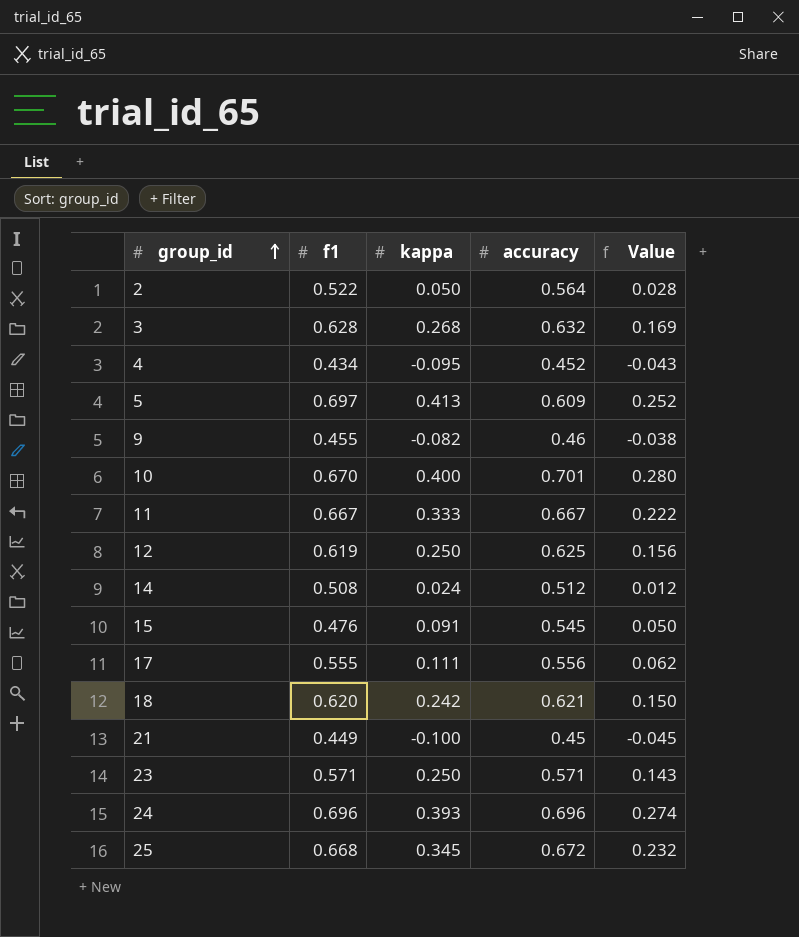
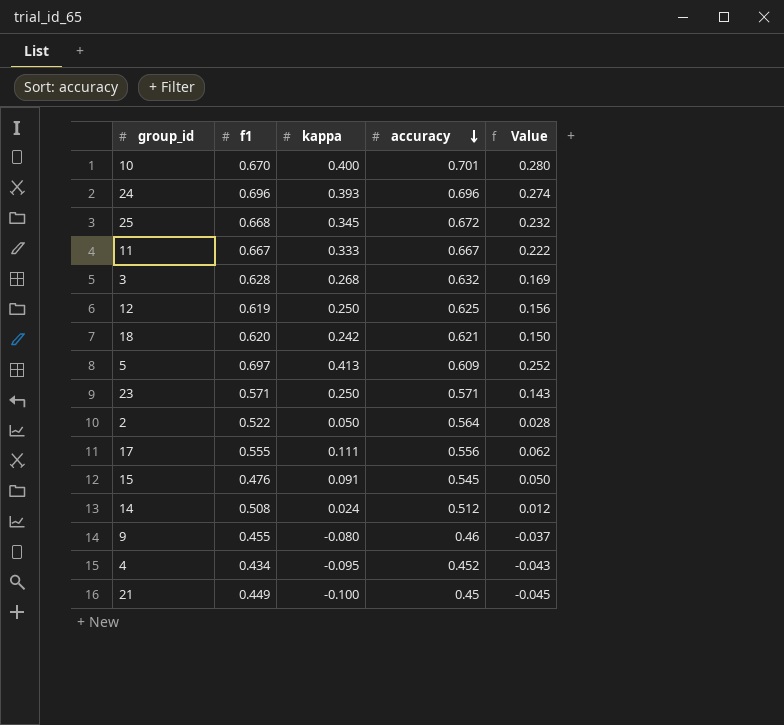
row order: group_id ascending -> accuracy descending
9 | kappa: -0.082 -> -0.080
9 | Value: -0.038 -> -0.037

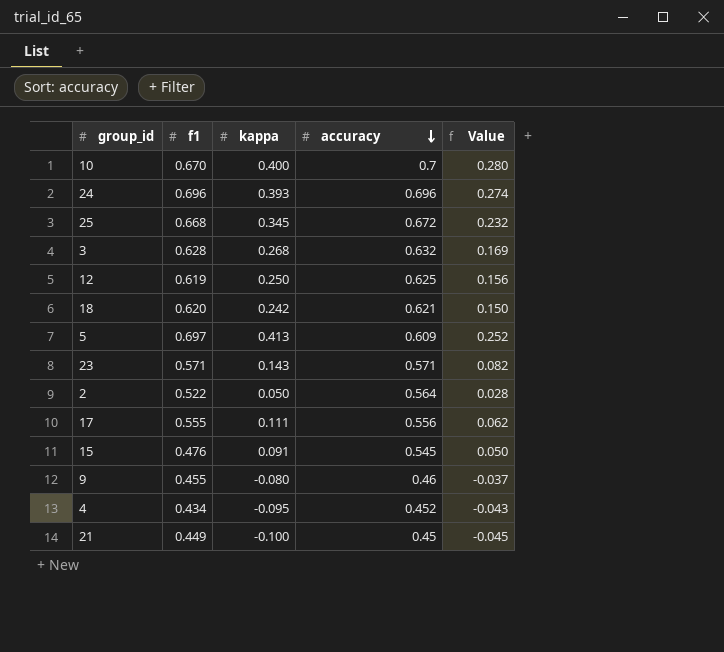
row 11: 0.667 | 0.333 | 0.667 | 0.222 -> none
row 14: 0.508 | 0.024 | 0.512 | 0.012 -> none
10 | accuracy: 0.701 -> 0.7
23 | kappa: 0.250 -> 0.143
23 | Value: 0.143 -> 0.082

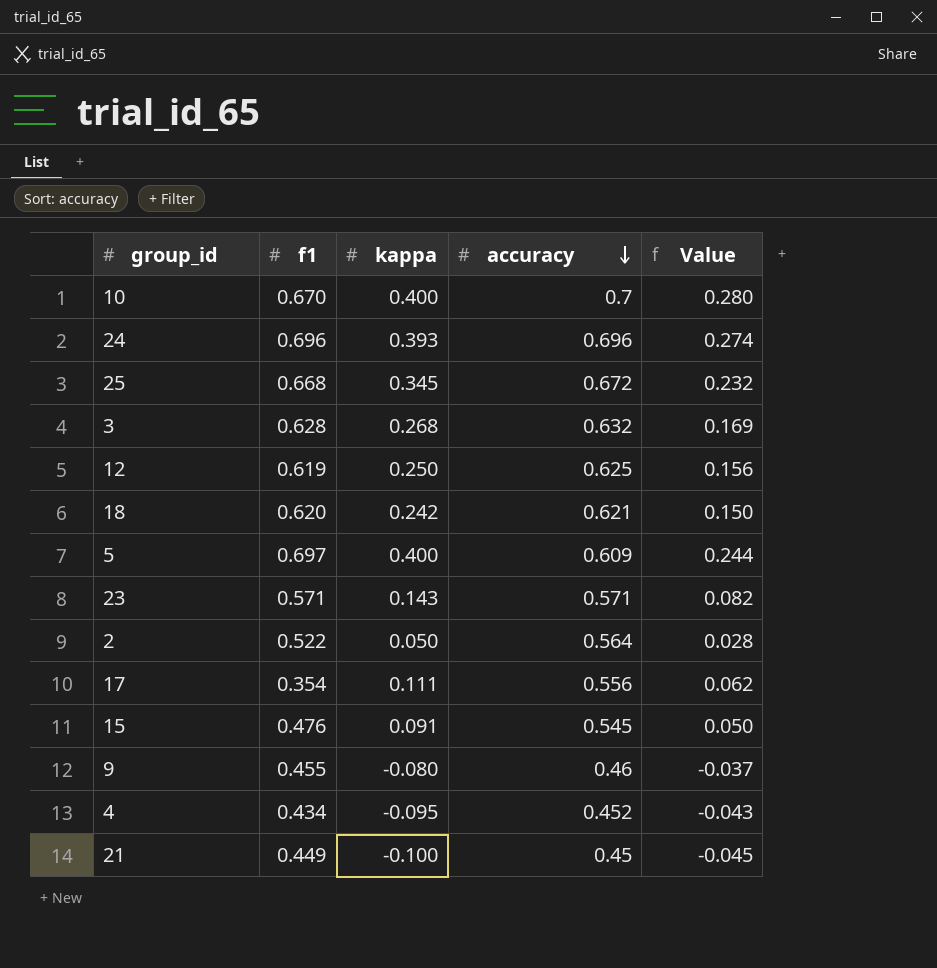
5 | kappa: 0.413 -> 0.400
5 | Value: 0.252 -> 0.244
17 | f1: 0.555 -> 0.354

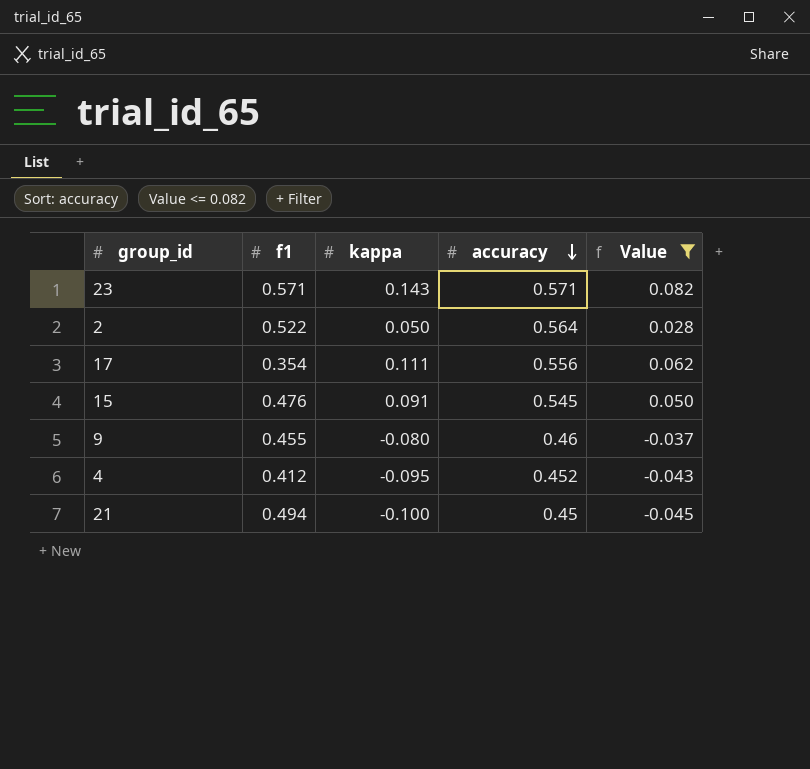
filter: none -> Value <= 0.082
4 | f1: 0.434 -> 0.412
21 | f1: 0.449 -> 0.494

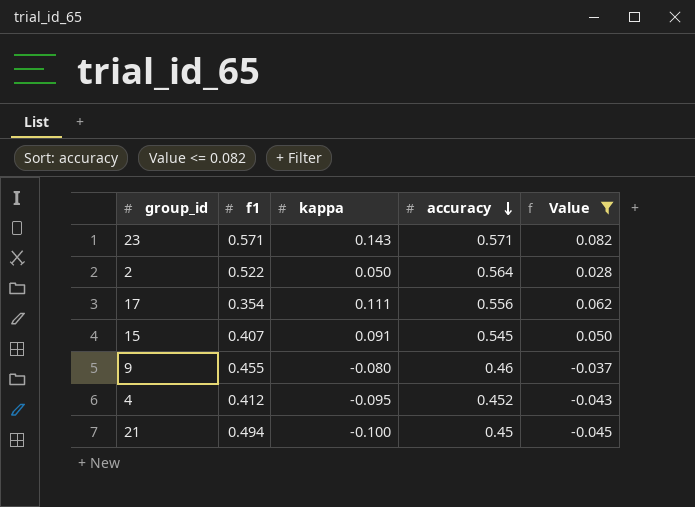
15 | f1: 0.476 -> 0.407

